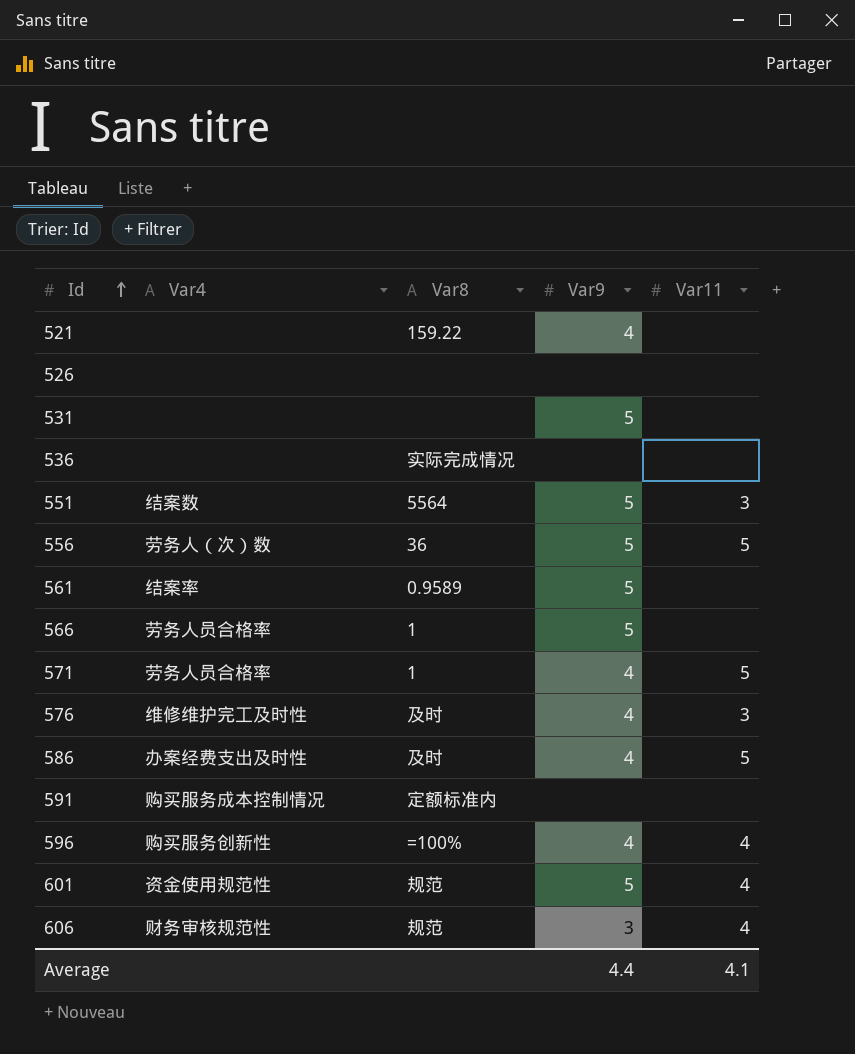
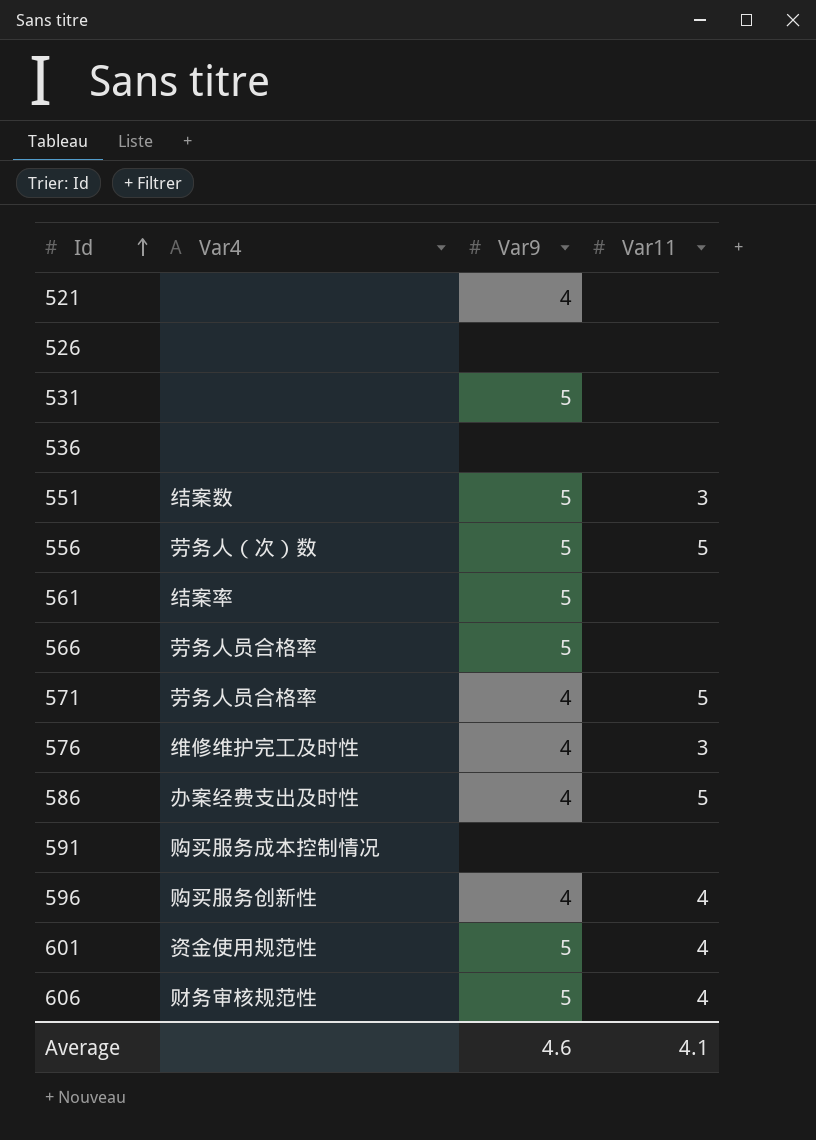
column Var8 | position: 3 -> none
606 | Var9: 3 -> 5
Average | Var9: 4.4 -> 4.6

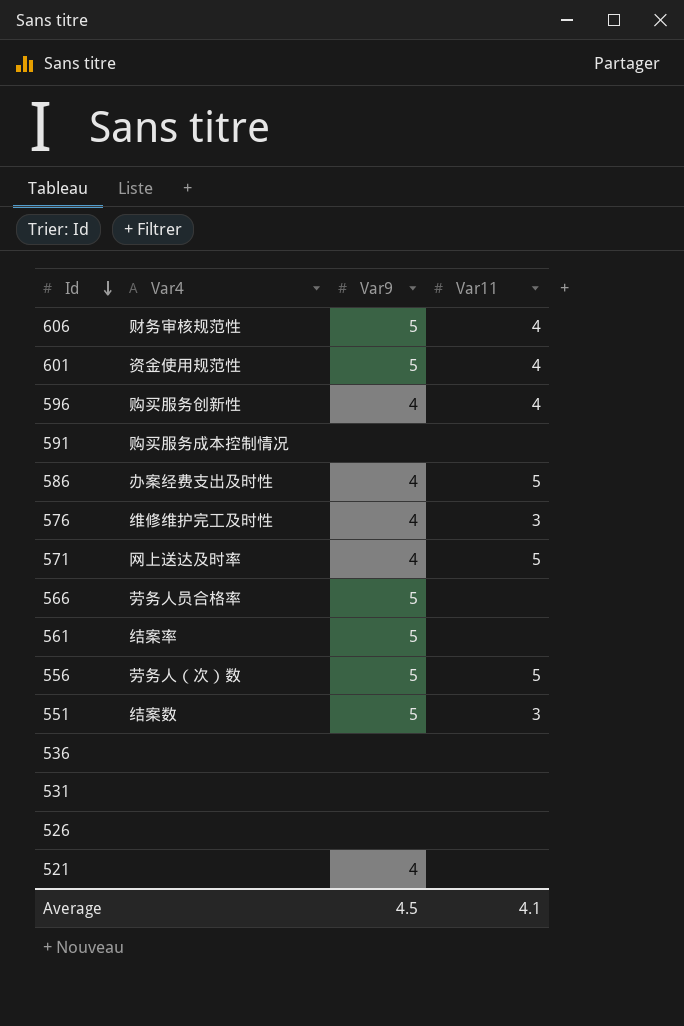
row order: Id ascending -> Id descending
571 | Var4: 劳务人员合格率 -> 网上送达及时率
531 | Var9: 5 -> none
Average | Var9: 4.6 -> 4.5

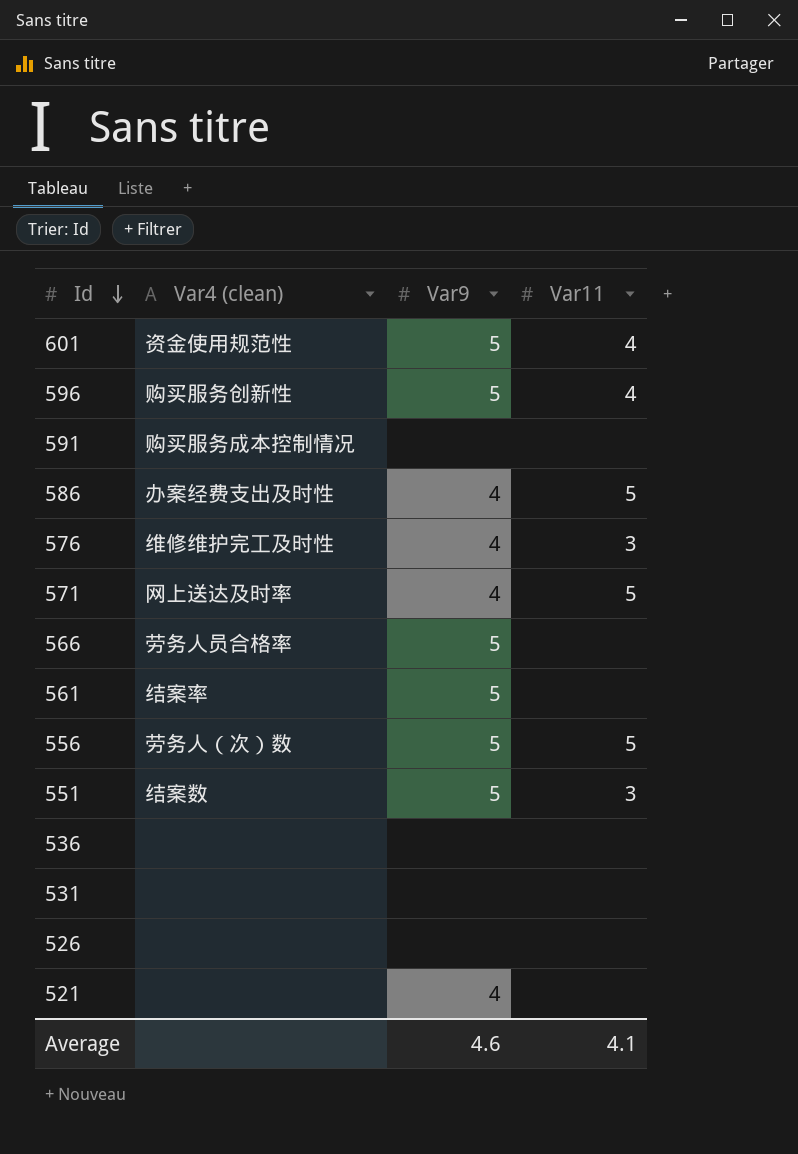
column name: Var4 -> Var4 (clean)
row 606: 财务审核规范性 | 5 | 4 -> none
596 | Var9: 4 -> 5
Average | Var9: 4.5 -> 4.6

